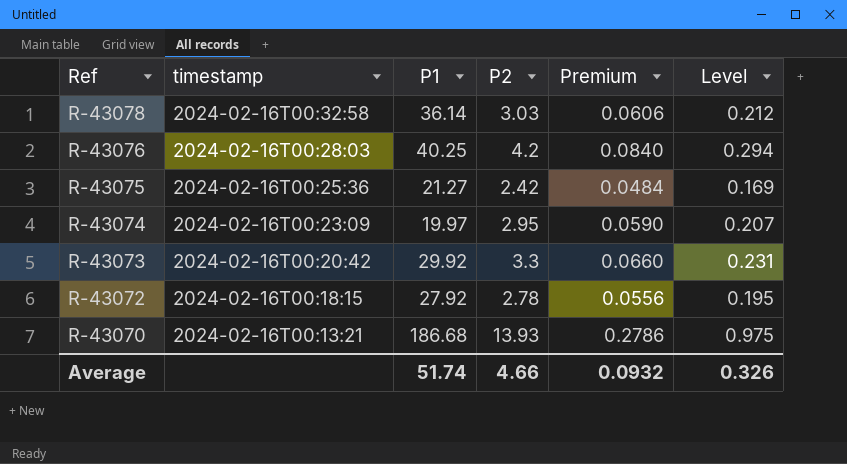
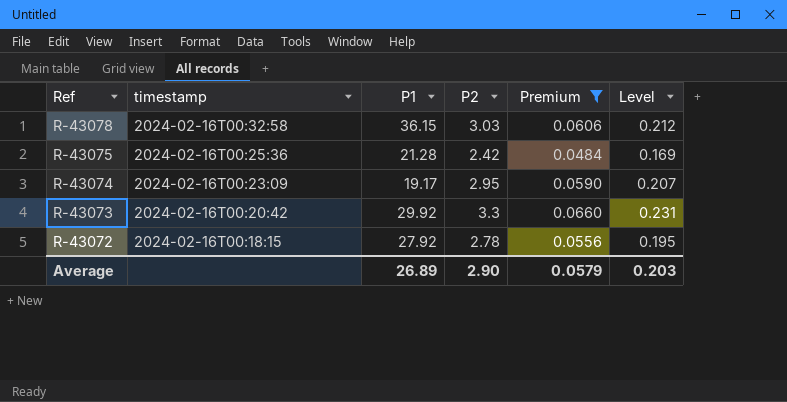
filter: none -> Premium <= 0.0660
R-43078 | P1: 36.14 -> 36.15
R-43075 | P1: 21.27 -> 21.28
R-43074 | P1: 19.97 -> 19.17
Average | P1: 51.74 -> 26.89
Average | P2: 4.66 -> 2.90
Average | Premium: 0.0932 -> 0.0579
Average | Level: 0.326 -> 0.203

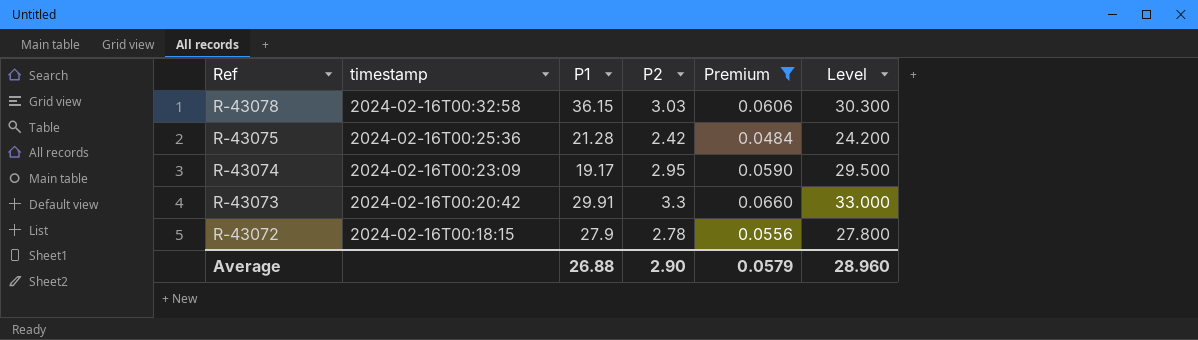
column Level | formula: [P2] * 0.07 -> [P2] * 10
R-43073 | P1: 29.92 -> 29.91
R-43072 | P1: 27.92 -> 27.9
Average | P1: 26.89 -> 26.88
Average | Level: 0.203 -> 28.960

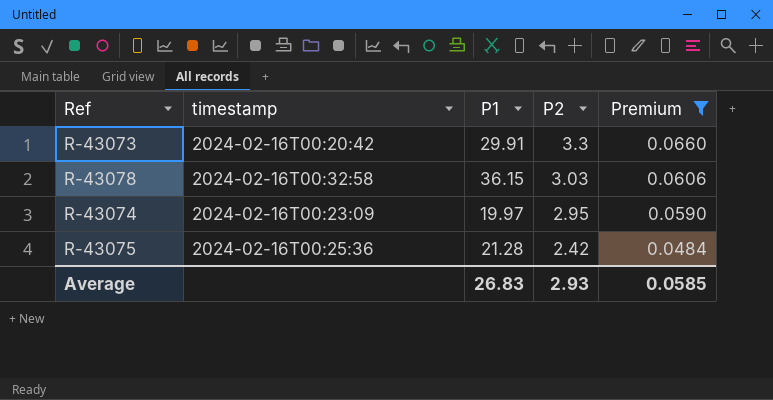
row order: Ref descending -> P2 descending
column Level | formula: [P2] * 10 -> none
row R-43072: 2024-02-16T00:18:15 | 27.9 | 2.78 | 0.0556 | 27.800 -> none
R-43074 | P1: 19.17 -> 19.97
Average | P1: 26.88 -> 26.83
Average | P2: 2.90 -> 2.93
Average | Premium: 0.0579 -> 0.0585

